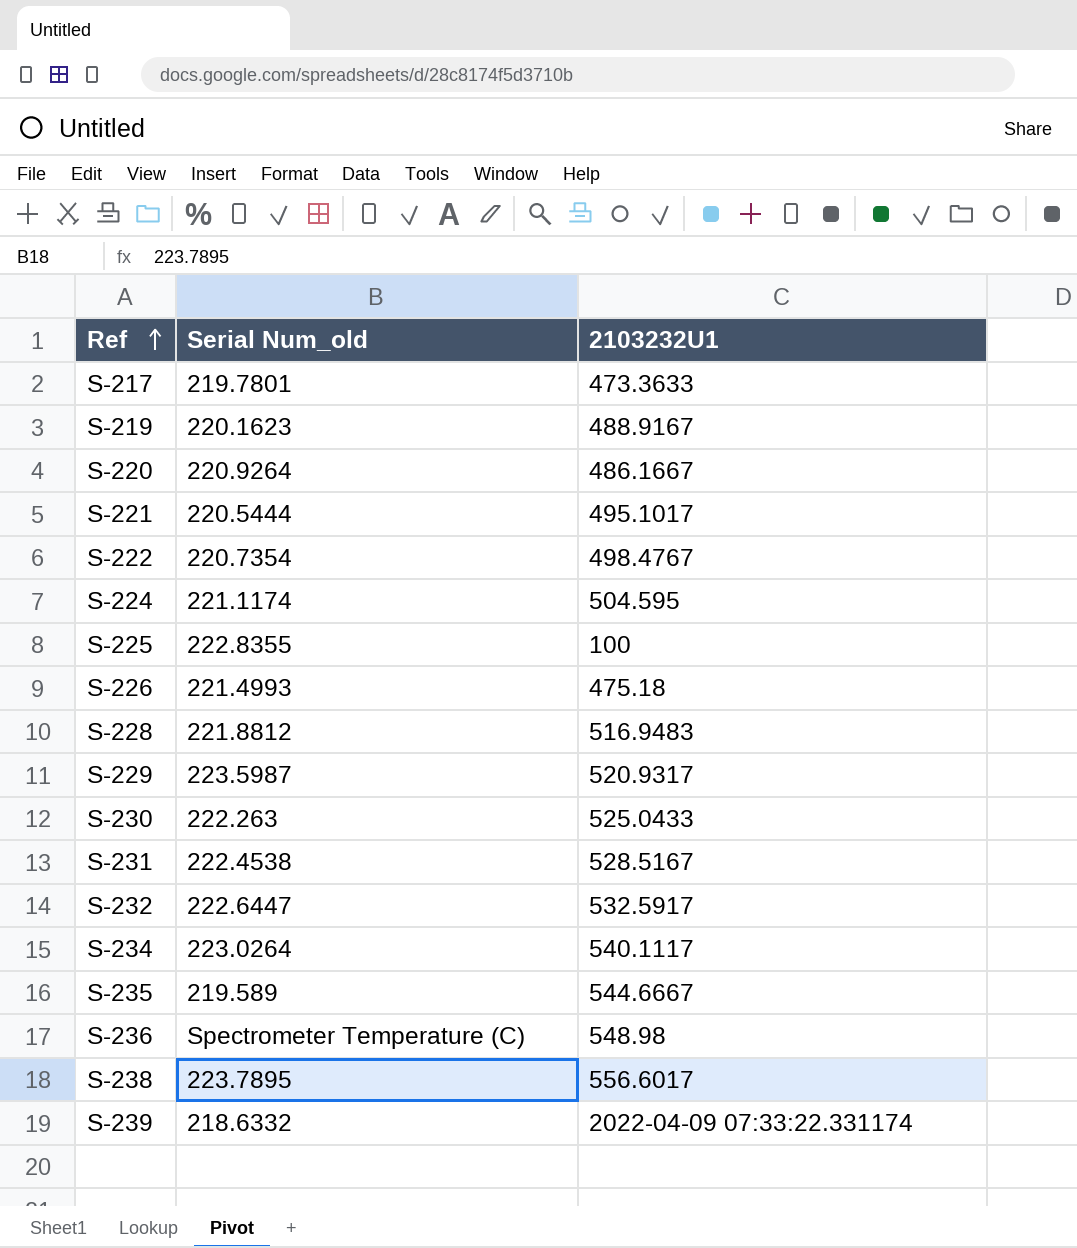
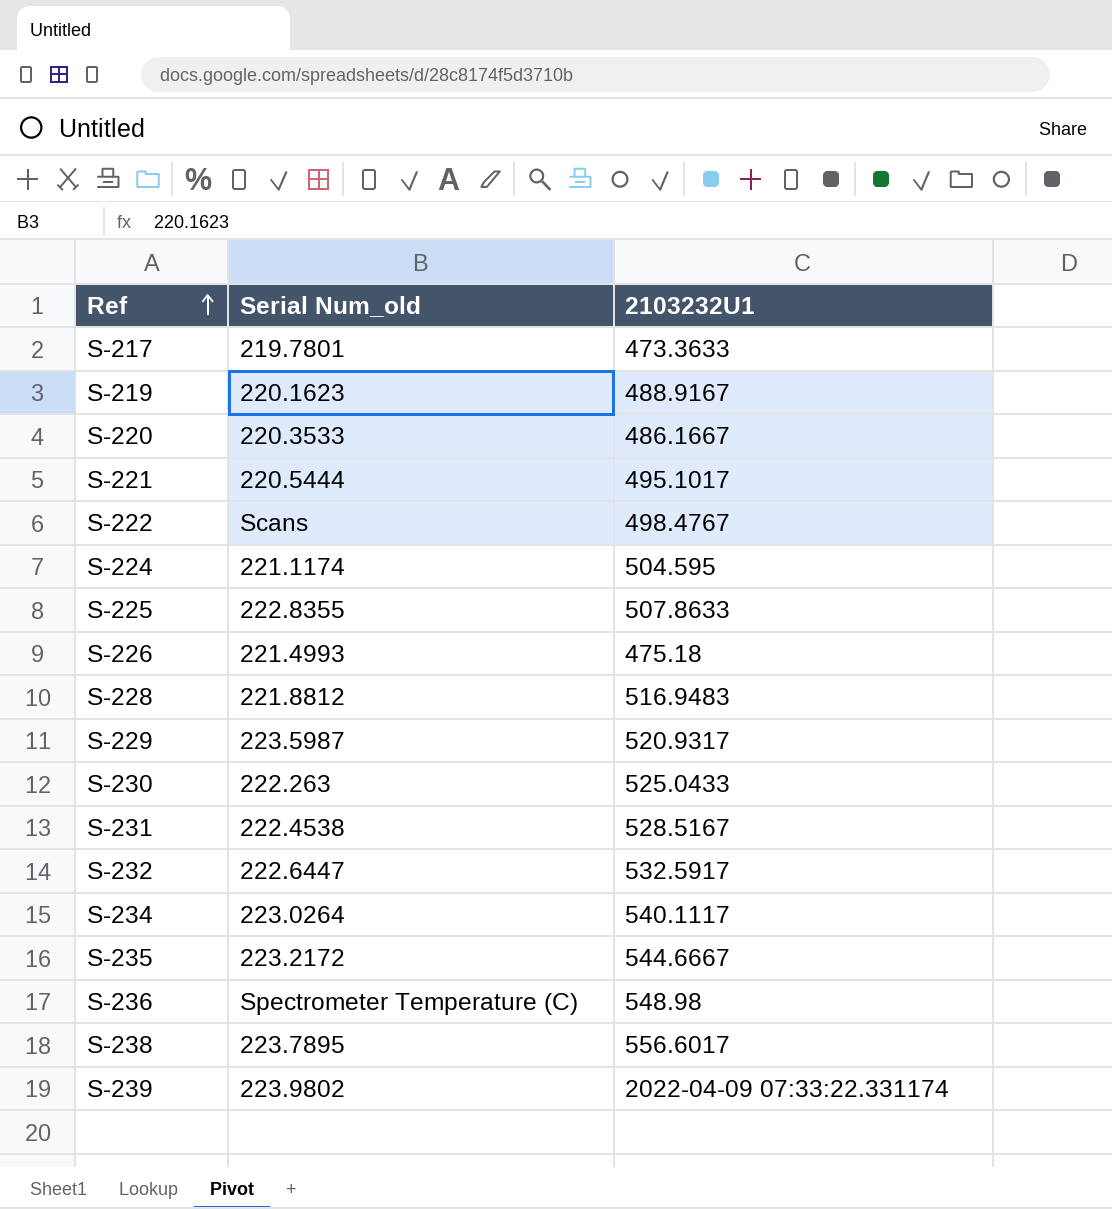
S-220 | Serial Num_old: 220.9264 -> 220.3533
S-222 | Serial Num_old: 220.7354 -> Scans
S-225 | 2103232U1: 100 -> 507.8633
S-235 | Serial Num_old: 219.589 -> 223.2172
S-239 | Serial Num_old: 218.6332 -> 223.9802

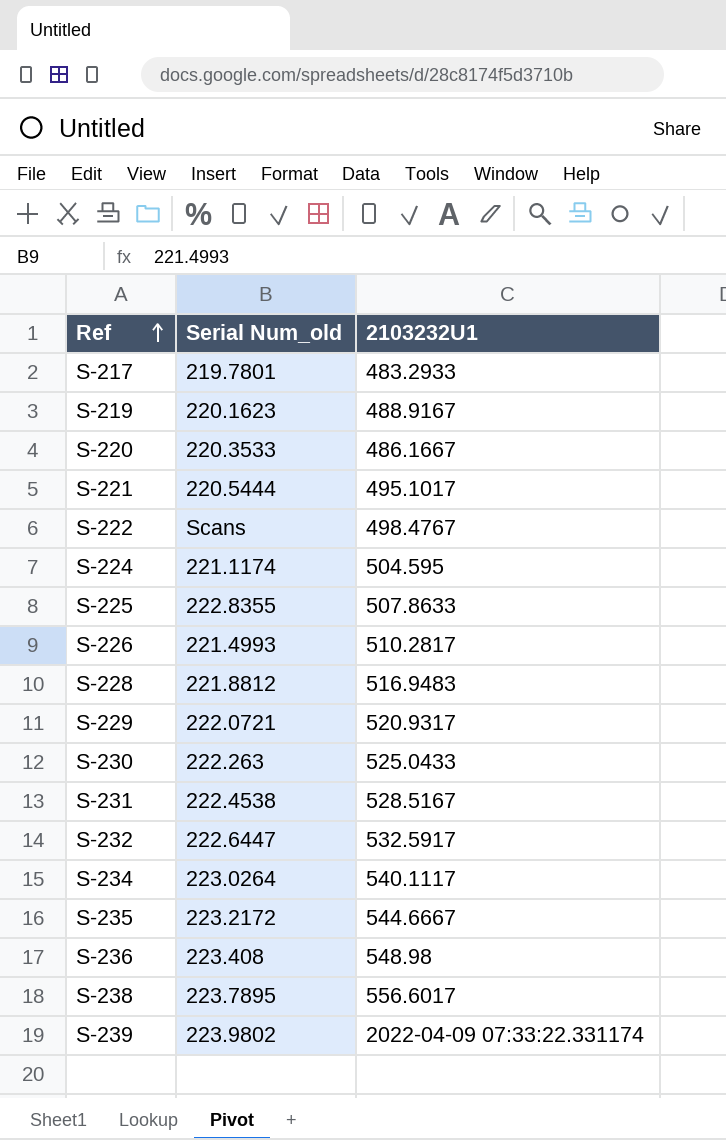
S-217 | 2103232U1: 473.3633 -> 483.2933
S-226 | 2103232U1: 475.18 -> 510.2817
S-229 | Serial Num_old: 223.5987 -> 222.0721
S-236 | Serial Num_old: Spectrometer Temperature (C) -> 223.408

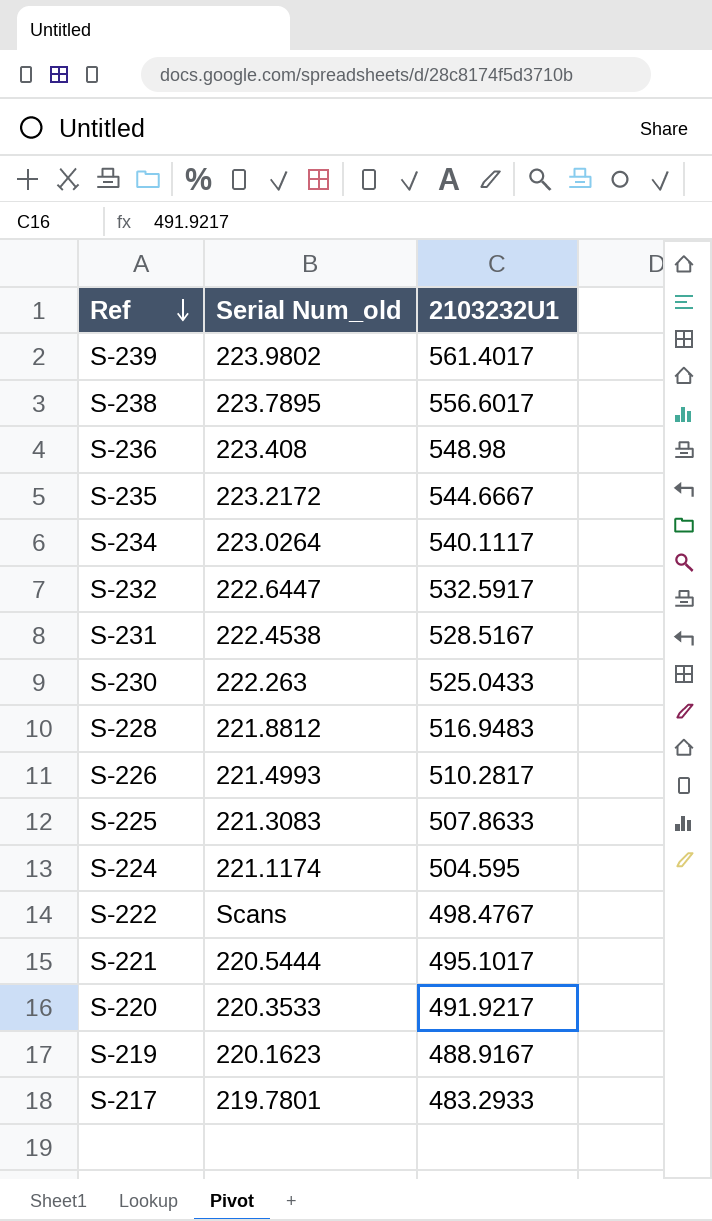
row order: Ref ascending -> Ref descending
row S-229: 222.0721 | 520.9317 -> none
S-239 | 2103232U1: 2022-04-09 07:33:22.331174 -> 561.4017
S-225 | Serial Num_old: 222.8355 -> 221.3083
S-220 | 2103232U1: 486.1667 -> 491.9217

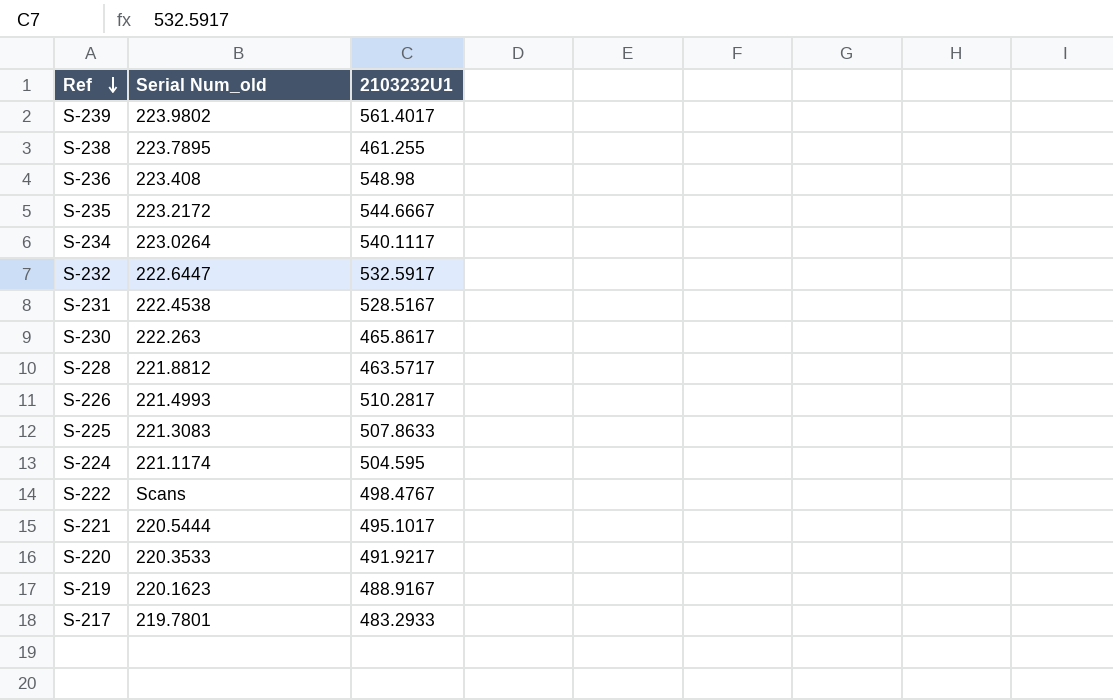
S-238 | 2103232U1: 556.6017 -> 461.255
S-230 | 2103232U1: 525.0433 -> 465.8617
S-228 | 2103232U1: 516.9483 -> 463.5717

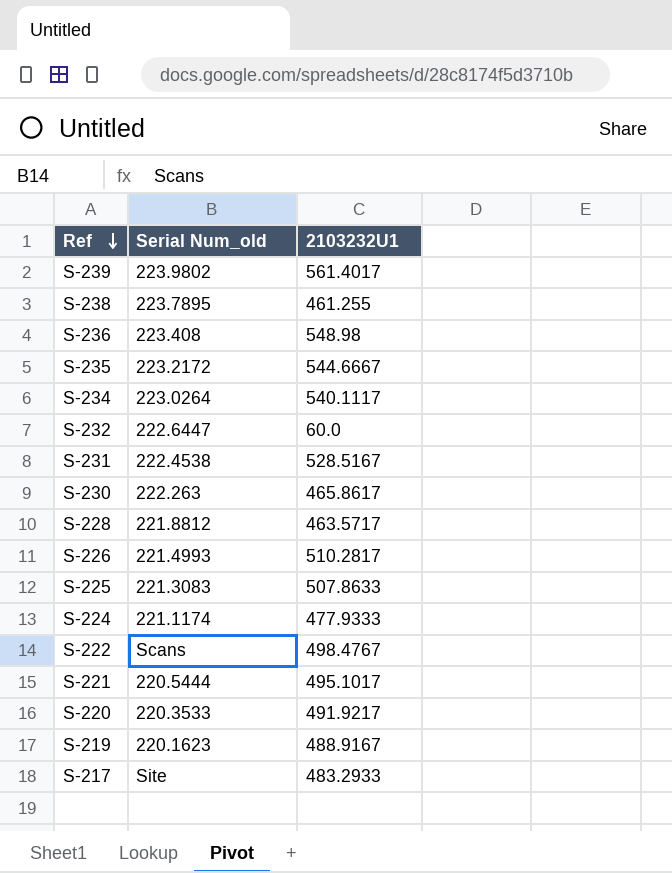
S-232 | 2103232U1: 532.5917 -> 60.0
S-224 | 2103232U1: 504.595 -> 477.9333
S-217 | Serial Num_old: 219.7801 -> Site

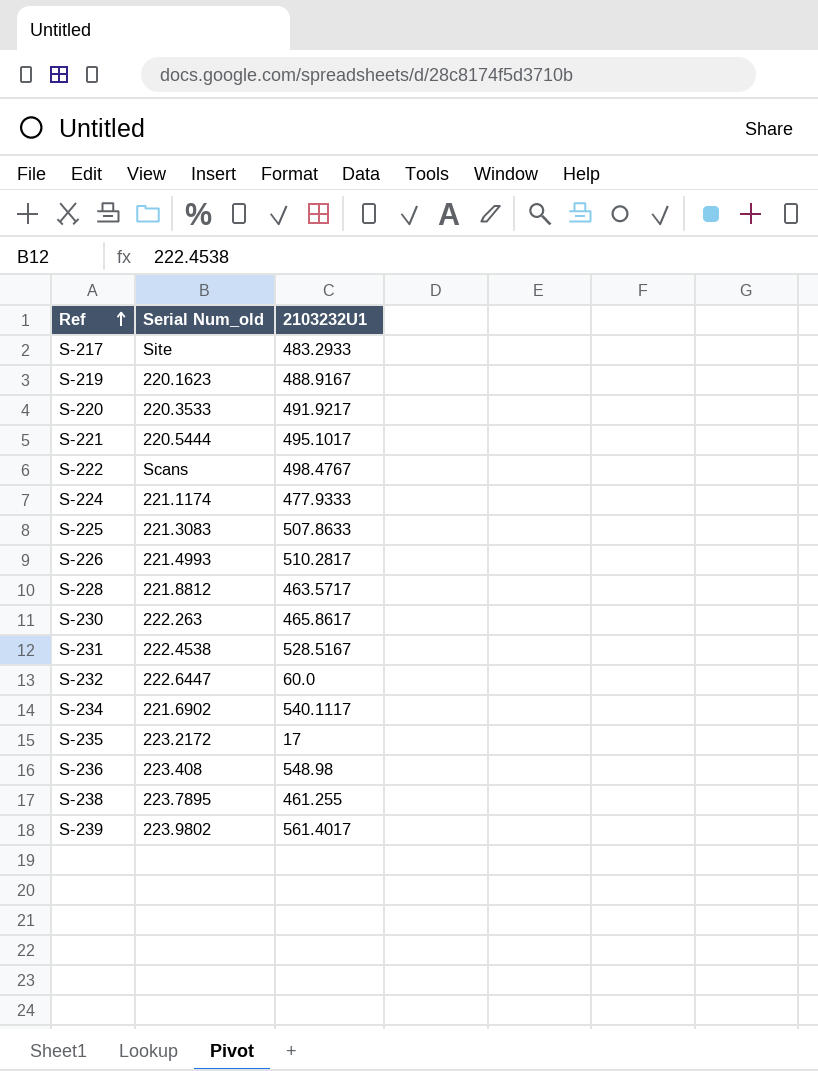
row order: Ref descending -> Ref ascending
S-234 | Serial Num_old: 223.0264 -> 221.6902
S-235 | 2103232U1: 544.6667 -> 17

